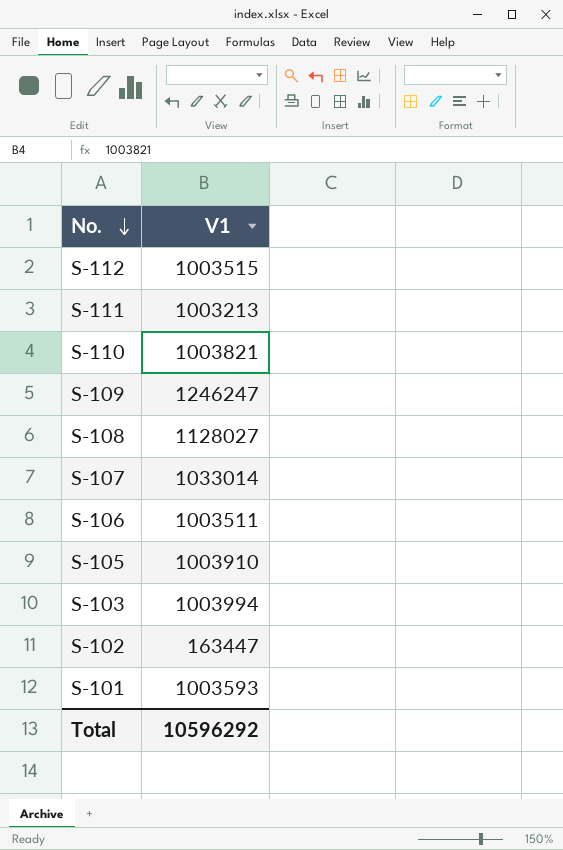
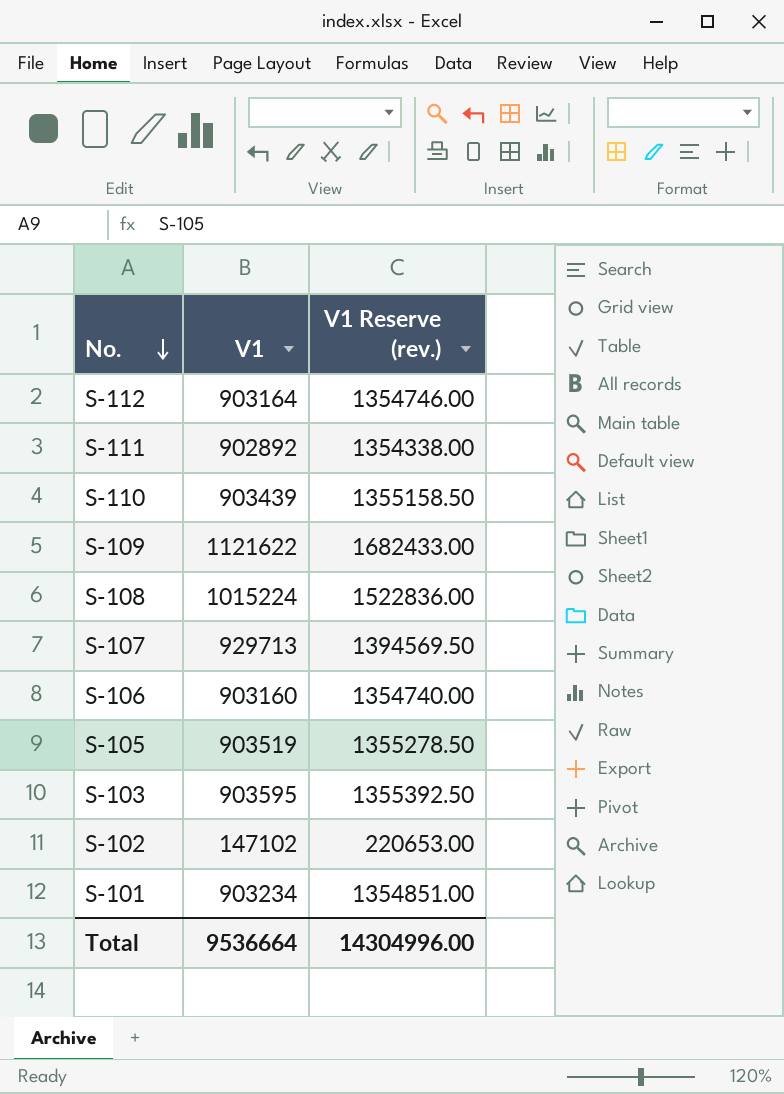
column V1 Reserve (rev.) | formula: none -> [V1] * 1.5
S-112 | V1: 1003515 -> 903164
S-111 | V1: 1003213 -> 902892
S-110 | V1: 1003821 -> 903439
S-109 | V1: 1246247 -> 1121622
S-108 | V1: 1128027 -> 1015224
S-107 | V1: 1033014 -> 929713
S-106 | V1: 1003511 -> 903160
S-105 | V1: 1003910 -> 903519
S-103 | V1: 1003994 -> 903595
S-102 | V1: 163447 -> 147102
S-101 | V1: 1003593 -> 903234
Total | V1: 10596292 -> 9536664

